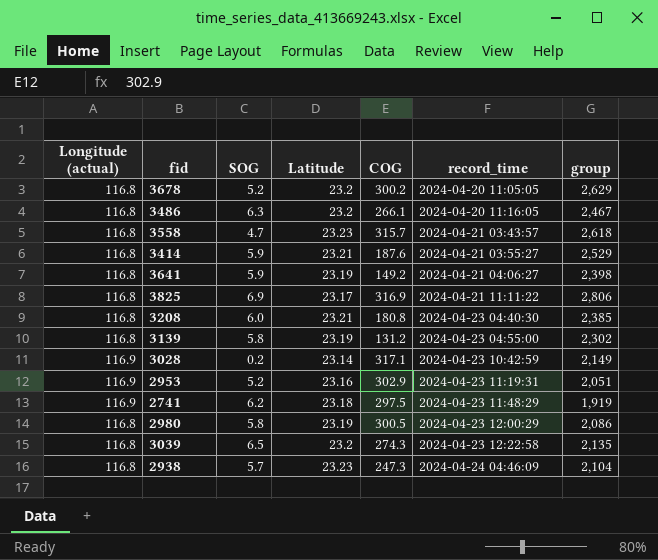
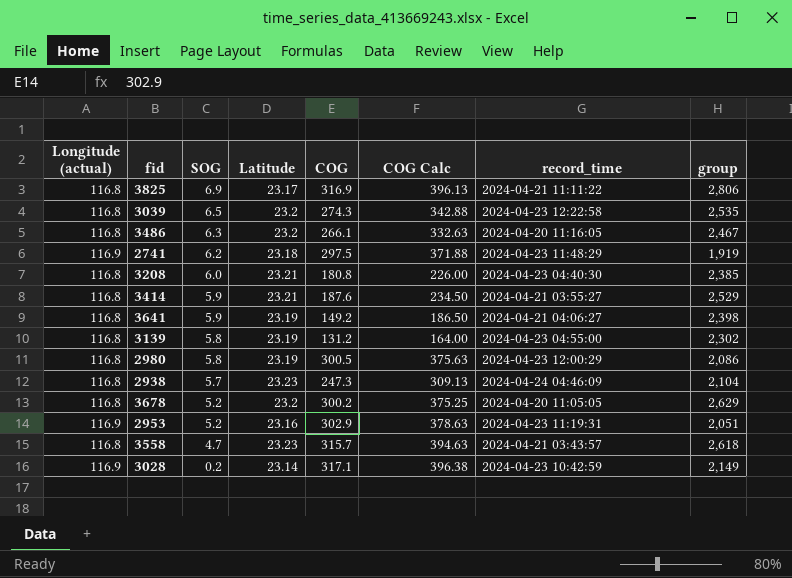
row order: record_time ascending -> SOG descending
column COG Calc | formula: none -> [COG] * 1.25
3039 | group: 2,135 -> 2,535

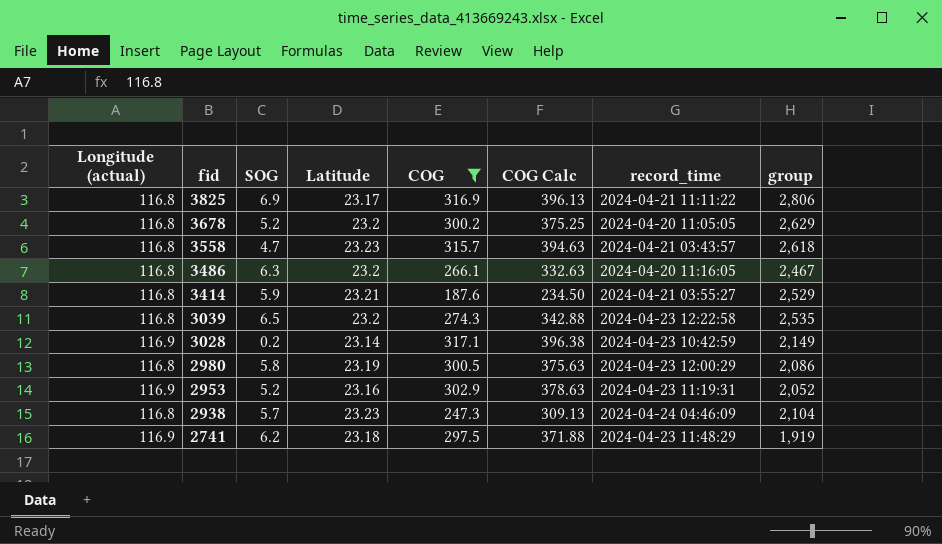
filter: none -> COG >= 187.6
row order: SOG descending -> fid descending
2953 | group: 2,051 -> 2,052

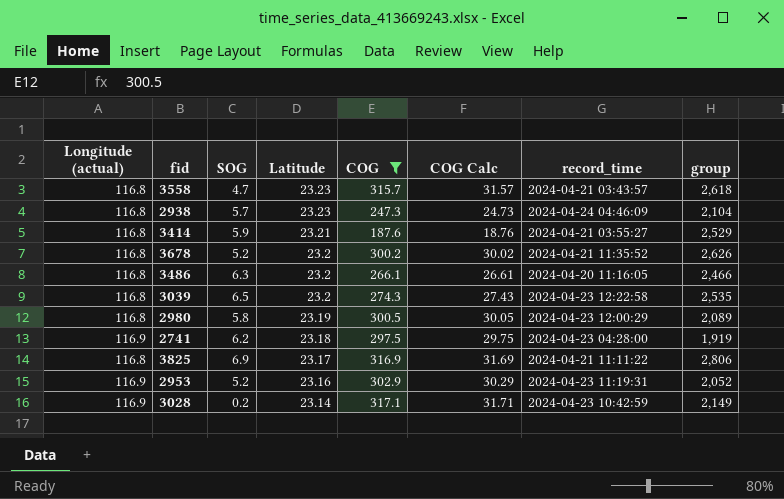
row order: fid descending -> Latitude descending
column COG Calc | formula: [COG] * 1.25 -> [COG] * 0.1
3678 | record_time: 2024-04-20 11:05:05 -> 2024-04-21 11:35:52
3678 | group: 2,629 -> 2,626
3486 | group: 2,467 -> 2,466
2980 | group: 2,086 -> 2,089
2741 | record_time: 2024-04-23 11:48:29 -> 2024-04-23 04:28:00

